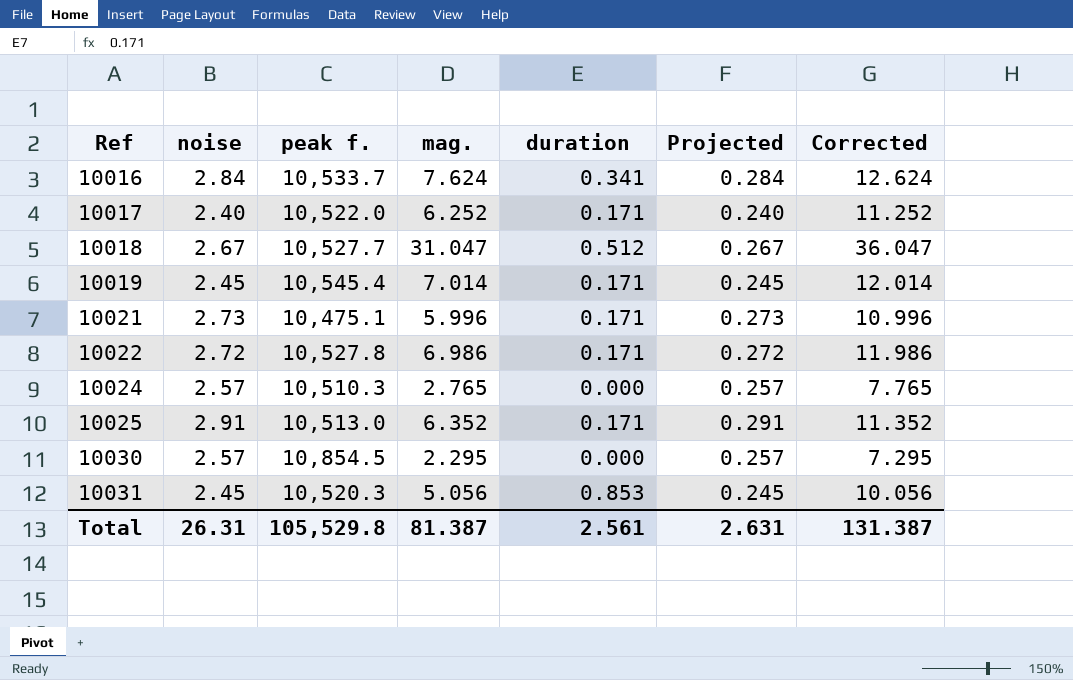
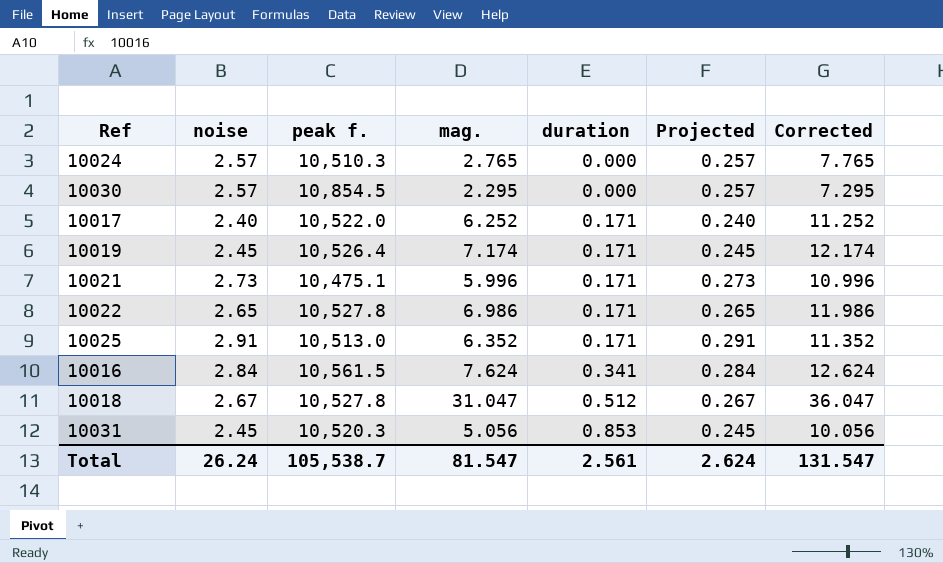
row order: Ref ascending -> duration ascending
10019 | peak f.: 10,545.4 -> 10,526.4
10019 | mag.: 7.014 -> 7.174
10019 | Corrected: 12.014 -> 12.174
10022 | noise: 2.72 -> 2.65
10022 | Projected: 0.272 -> 0.265
10016 | peak f.: 10,533.7 -> 10,561.5
10018 | peak f.: 10,527.7 -> 10,527.8
Total | noise: 26.31 -> 26.24
Total | peak f.: 105,529.8 -> 105,538.7
Total | mag.: 81.387 -> 81.547
Total | Projected: 2.631 -> 2.624
Total | Corrected: 131.387 -> 131.547

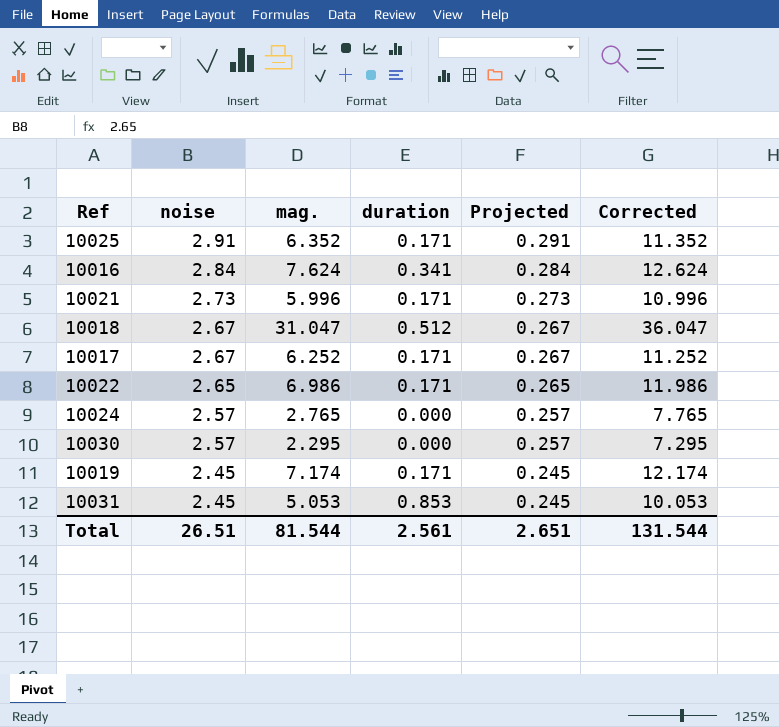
row order: duration ascending -> noise descending
column peak f. | position: 3 -> none
10017 | noise: 2.40 -> 2.67
10017 | Projected: 0.240 -> 0.267
10031 | mag.: 5.056 -> 5.053
10031 | Corrected: 10.056 -> 10.053
Total | noise: 26.24 -> 26.51
Total | mag.: 81.547 -> 81.544
Total | Projected: 2.624 -> 2.651
Total | Corrected: 131.547 -> 131.544

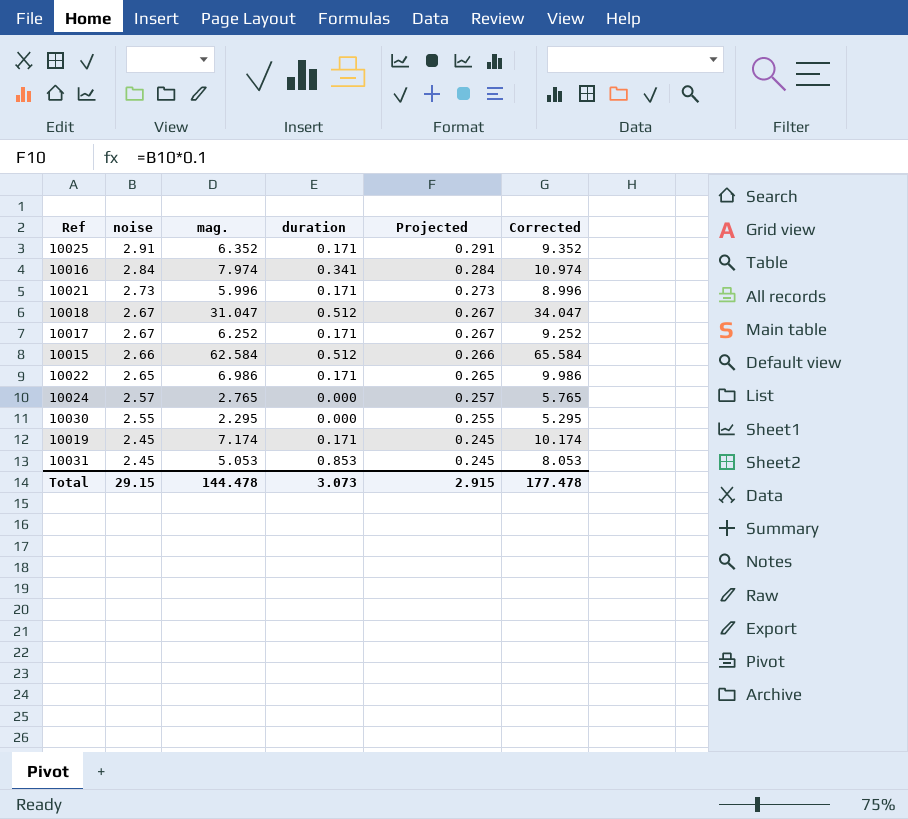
column Corrected | formula: [mag.] + 5 -> [mag.] + 3
10016 | mag.: 7.624 -> 7.974
row 10015: none -> 2.66 | 62.584 | 0.512 | 0.266 | 65.584
10030 | noise: 2.57 -> 2.55
10030 | Projected: 0.257 -> 0.255
Total | noise: 26.51 -> 29.15
Total | mag.: 81.544 -> 144.478
Total | duration: 2.561 -> 3.073
Total | Projected: 2.651 -> 2.915
Total | Corrected: 131.544 -> 177.478

